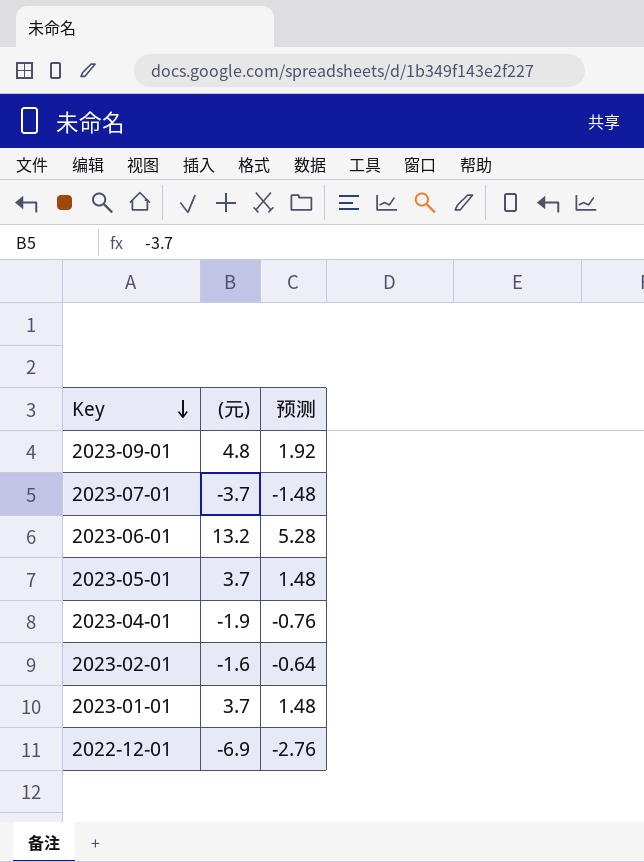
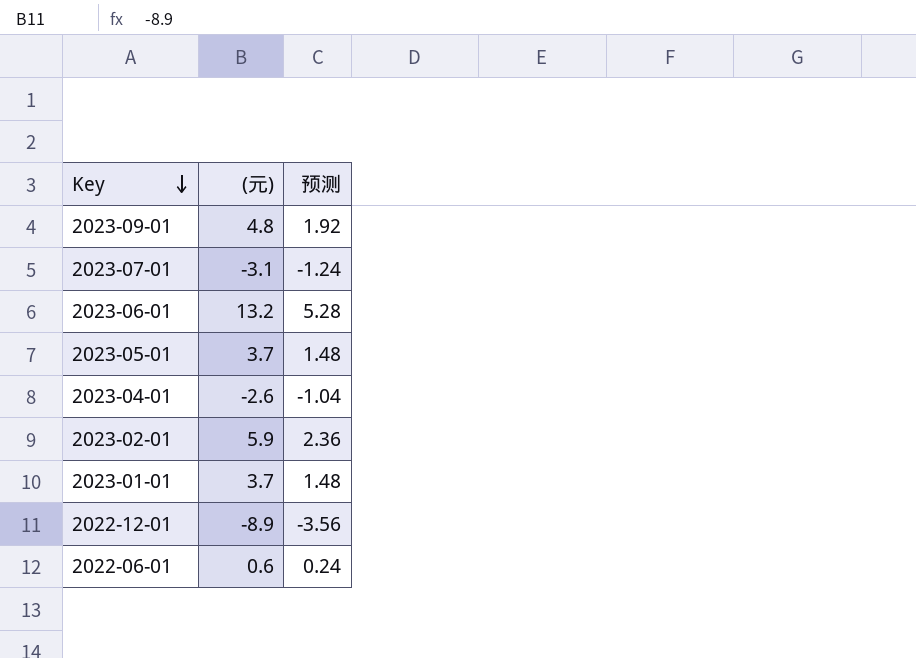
2023-07-01 | (元): -3.7 -> -3.1
2023-07-01 | 预测: -1.48 -> -1.24
2023-04-01 | (元): -1.9 -> -2.6
2023-04-01 | 预测: -0.76 -> -1.04
2023-02-01 | (元): -1.6 -> 5.9
2023-02-01 | 预测: -0.64 -> 2.36
2022-12-01 | (元): -6.9 -> -8.9
2022-12-01 | 预测: -2.76 -> -3.56
row 2022-06-01: none -> 0.6 | 0.24

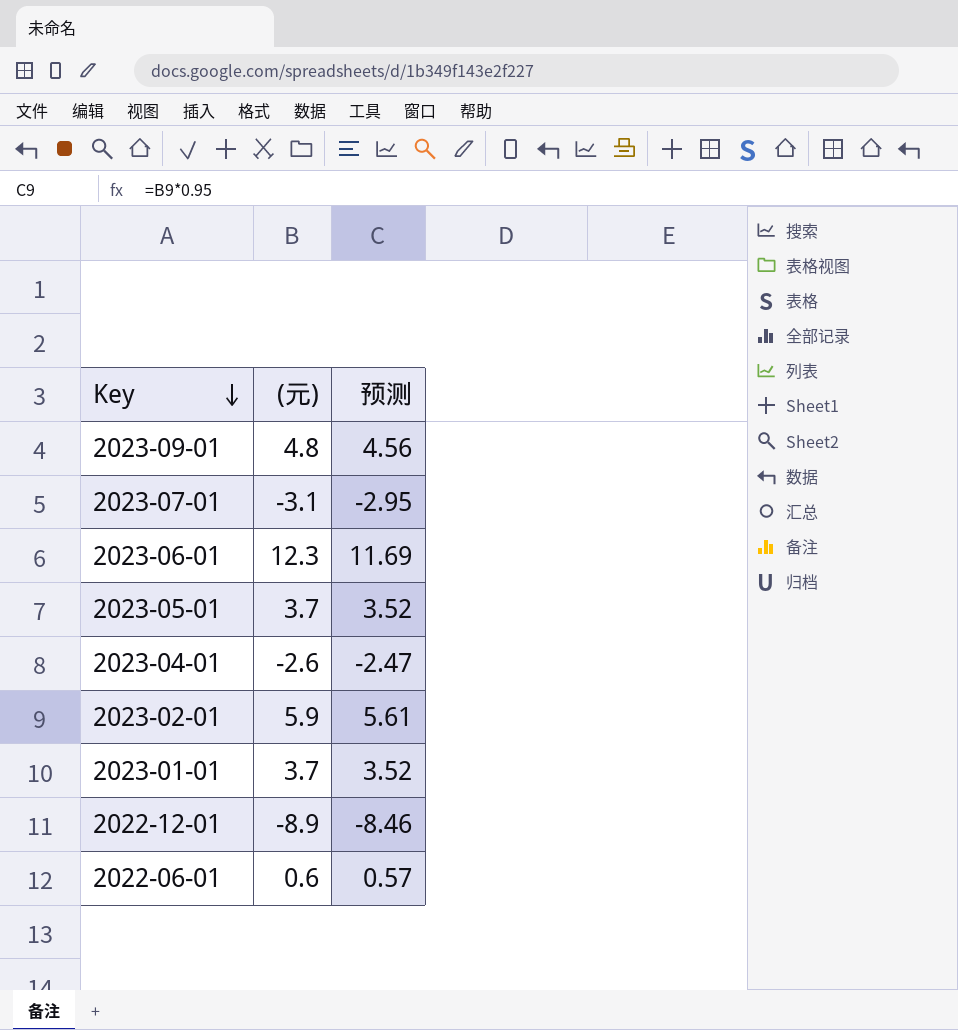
column 预测 | formula: [(元)] * 0.4 -> [(元)] * 0.95
2023-06-01 | (元): 13.2 -> 12.3

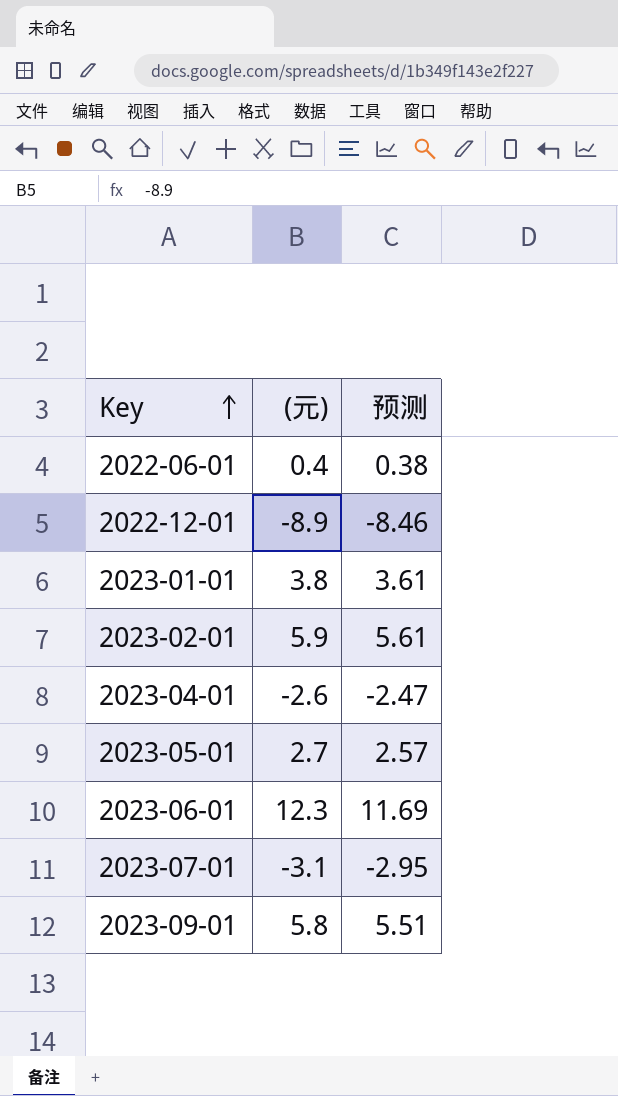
row order: Key descending -> Key ascending
2022-06-01 | (元): 0.6 -> 0.4
2022-06-01 | 预测: 0.57 -> 0.38
2023-01-01 | (元): 3.7 -> 3.8
2023-01-01 | 预测: 3.52 -> 3.61
2023-05-01 | (元): 3.7 -> 2.7
2023-05-01 | 预测: 3.52 -> 2.57
2023-09-01 | (元): 4.8 -> 5.8
2023-09-01 | 预测: 4.56 -> 5.51

